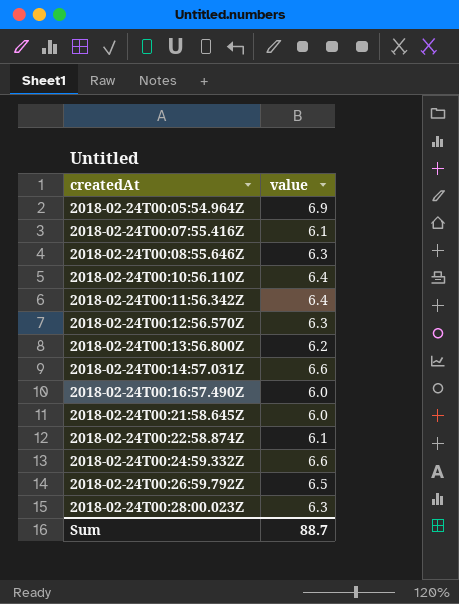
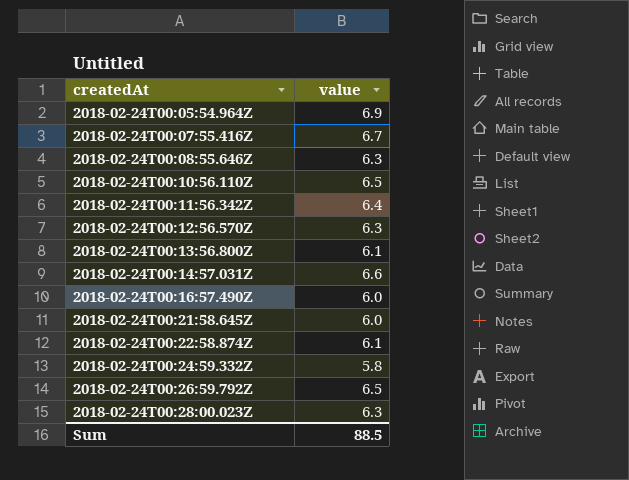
2018-02-24T00:07:55.416Z | value: 6.1 -> 6.7
2018-02-24T00:10:56.110Z | value: 6.4 -> 6.5
2018-02-24T00:13:56.800Z | value: 6.2 -> 6.1
2018-02-24T00:24:59.332Z | value: 6.6 -> 5.8
Sum | value: 88.7 -> 88.5

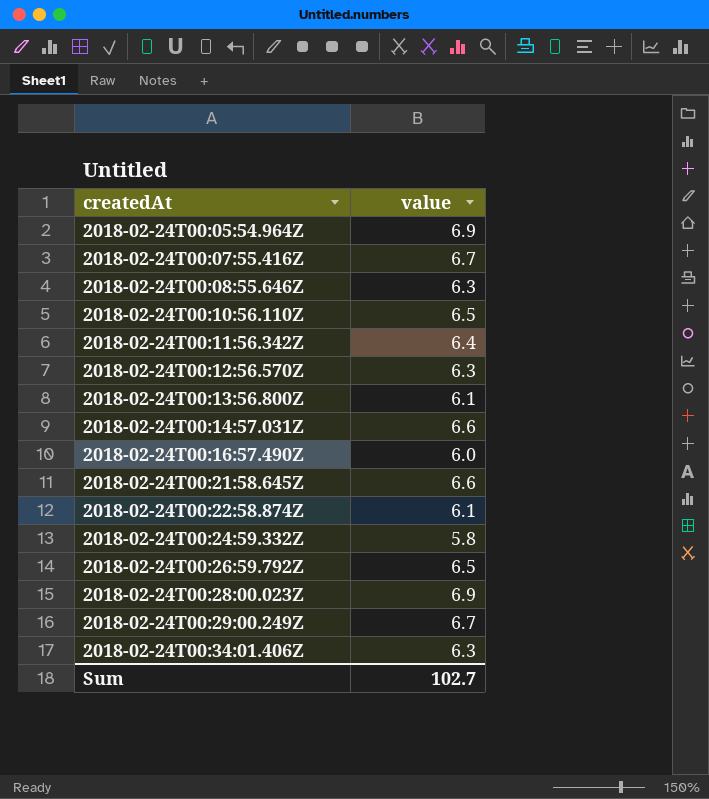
2018-02-24T00:21:58.645Z | value: 6.0 -> 6.6
2018-02-24T00:28:00.023Z | value: 6.3 -> 6.9
row 2018-02-24T00:29:00.249Z: none -> 6.7
row 2018-02-24T00:34:01.406Z: none -> 6.3
Sum | value: 88.5 -> 102.7

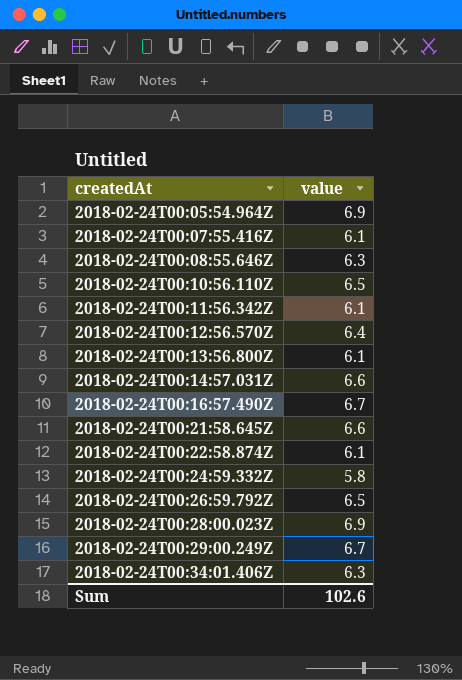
2018-02-24T00:07:55.416Z | value: 6.7 -> 6.1
2018-02-24T00:11:56.342Z | value: 6.4 -> 6.1
2018-02-24T00:12:56.570Z | value: 6.3 -> 6.4
2018-02-24T00:16:57.490Z | value: 6.0 -> 6.7
Sum | value: 102.7 -> 102.6

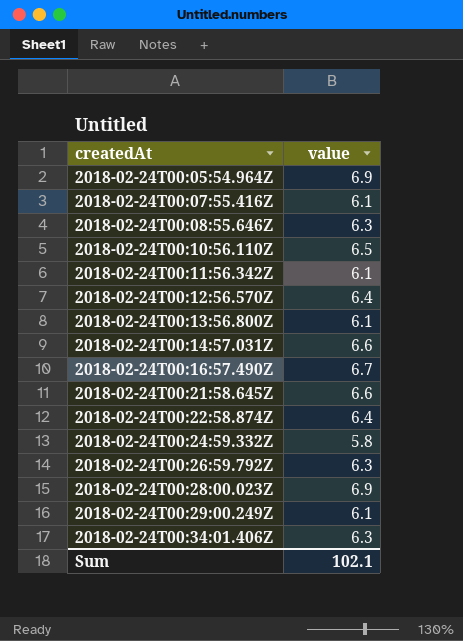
2018-02-24T00:22:58.874Z | value: 6.1 -> 6.4
2018-02-24T00:26:59.792Z | value: 6.5 -> 6.3
2018-02-24T00:29:00.249Z | value: 6.7 -> 6.1
Sum | value: 102.6 -> 102.1

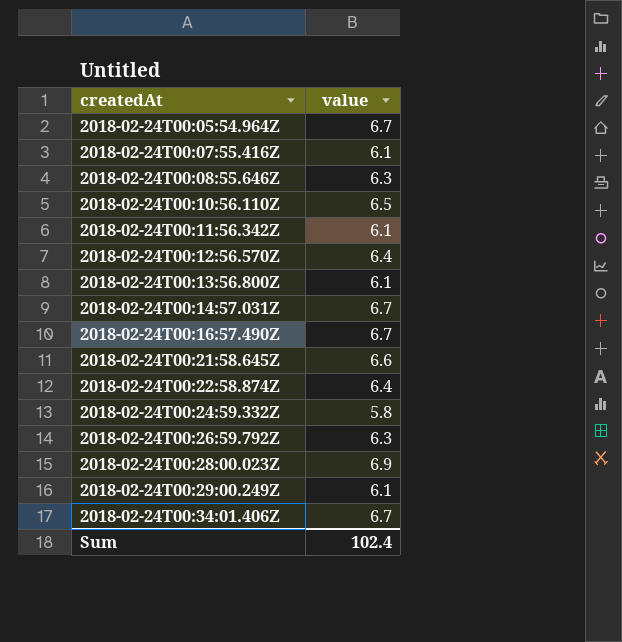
2018-02-24T00:05:54.964Z | value: 6.9 -> 6.7
2018-02-24T00:14:57.031Z | value: 6.6 -> 6.7
2018-02-24T00:34:01.406Z | value: 6.3 -> 6.7
Sum | value: 102.1 -> 102.4

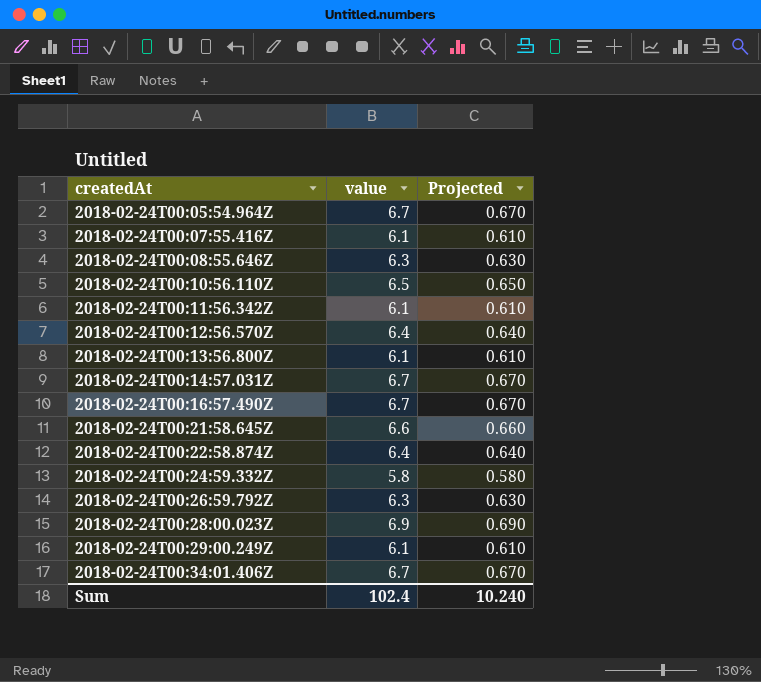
column Projected | formula: none -> [value] * 0.1

